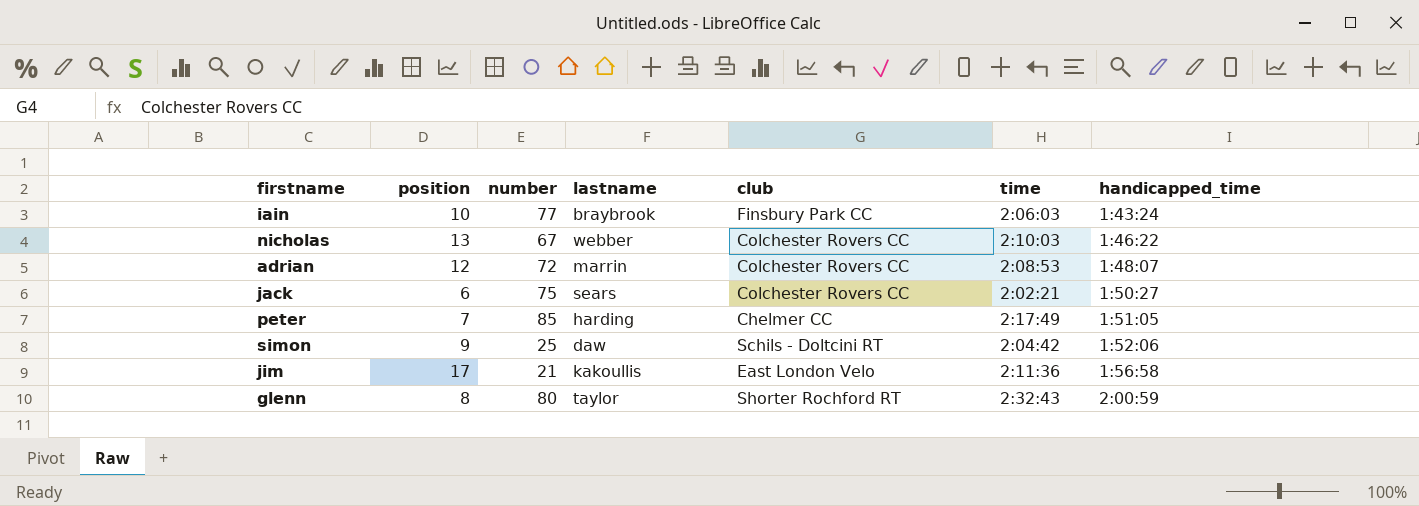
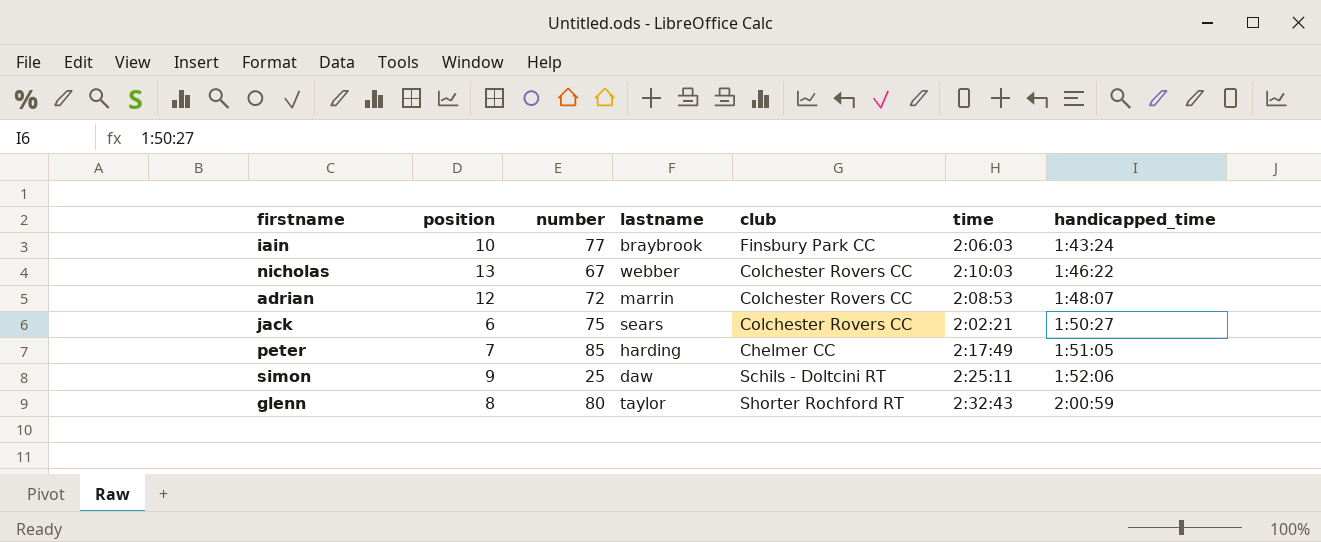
row jim: 17 | 21 | kakoullis | East London Velo | 2:11:36 | 1:56:58 -> none
simon | time: 2:04:42 -> 2:25:11

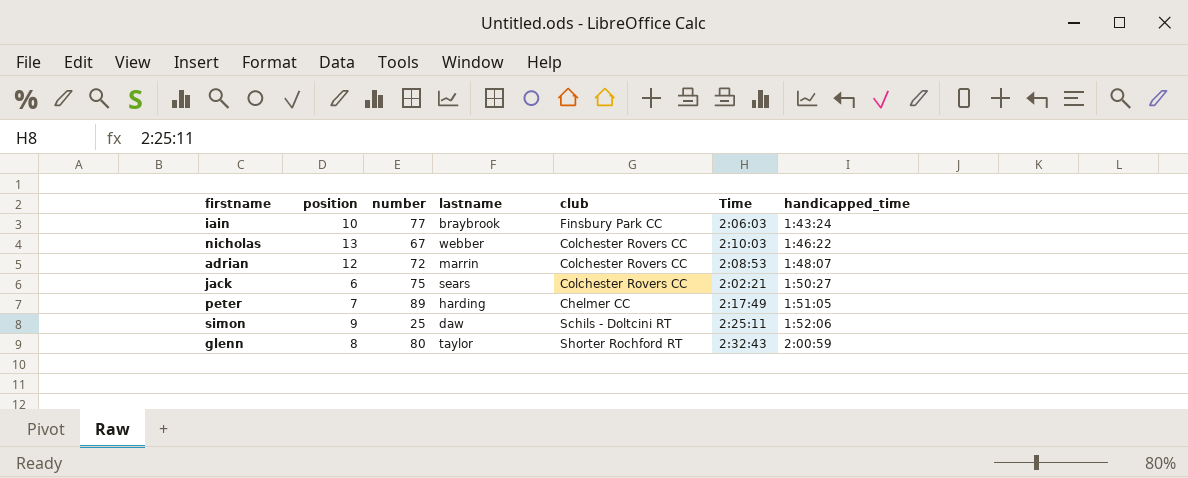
column name: time -> Time
peter | number: 85 -> 89

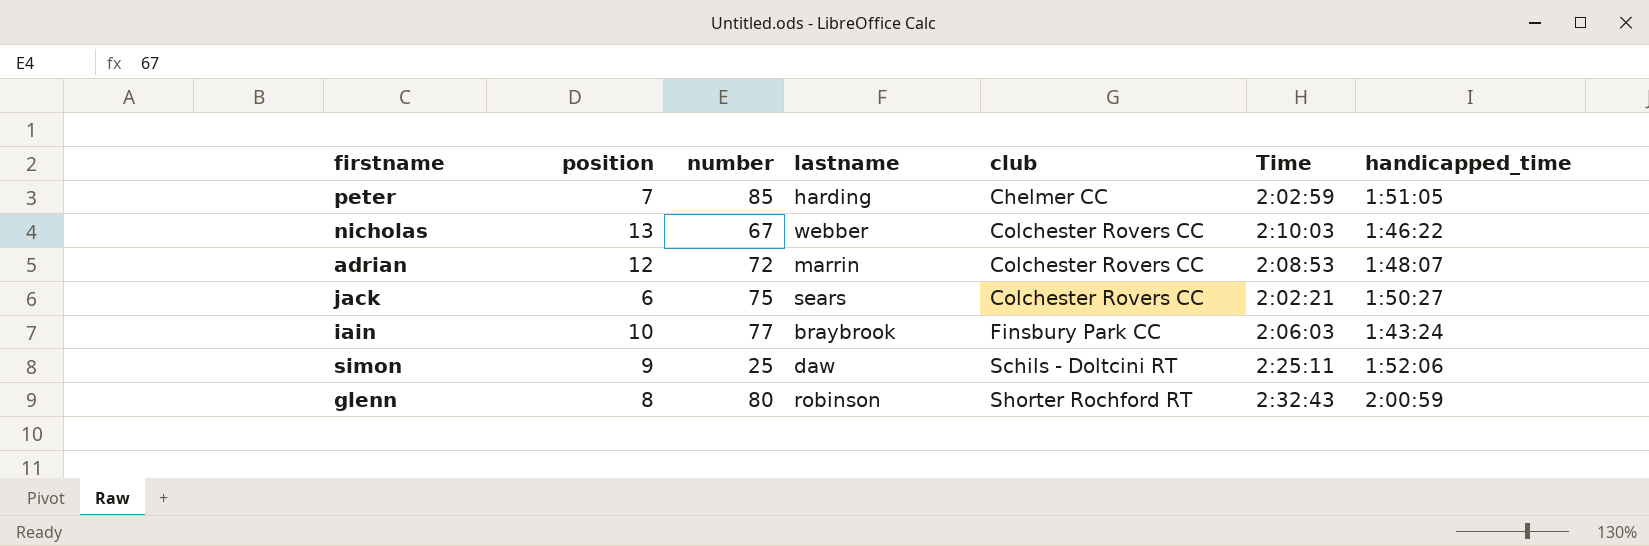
row order: handicapped_time ascending -> club ascending
peter | number: 89 -> 85
peter | Time: 2:17:49 -> 2:02:59
glenn | lastname: taylor -> robinson

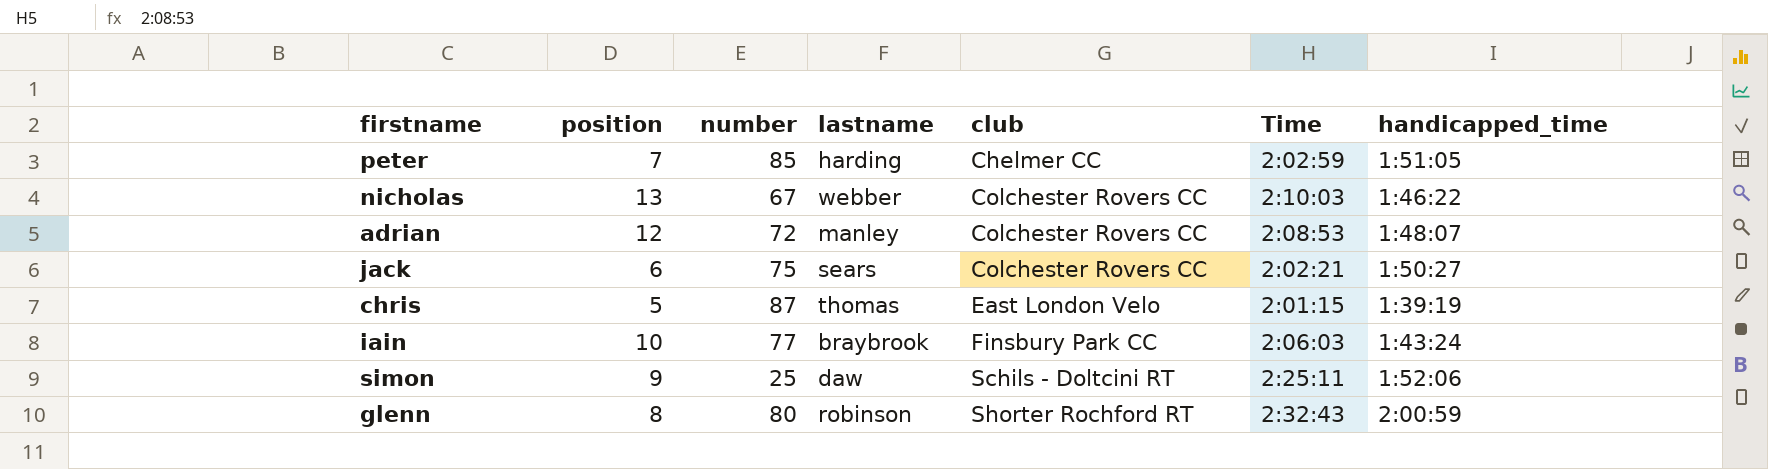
adrian | lastname: marrin -> manley
row chris: none -> 5 | 87 | thomas | East London Velo | 2:01:15 | 1:39:19

